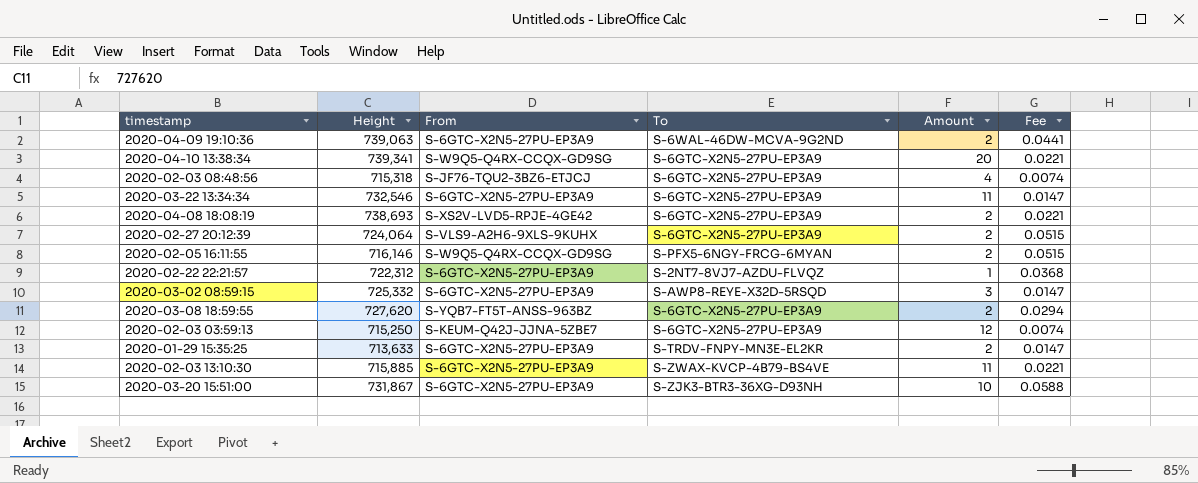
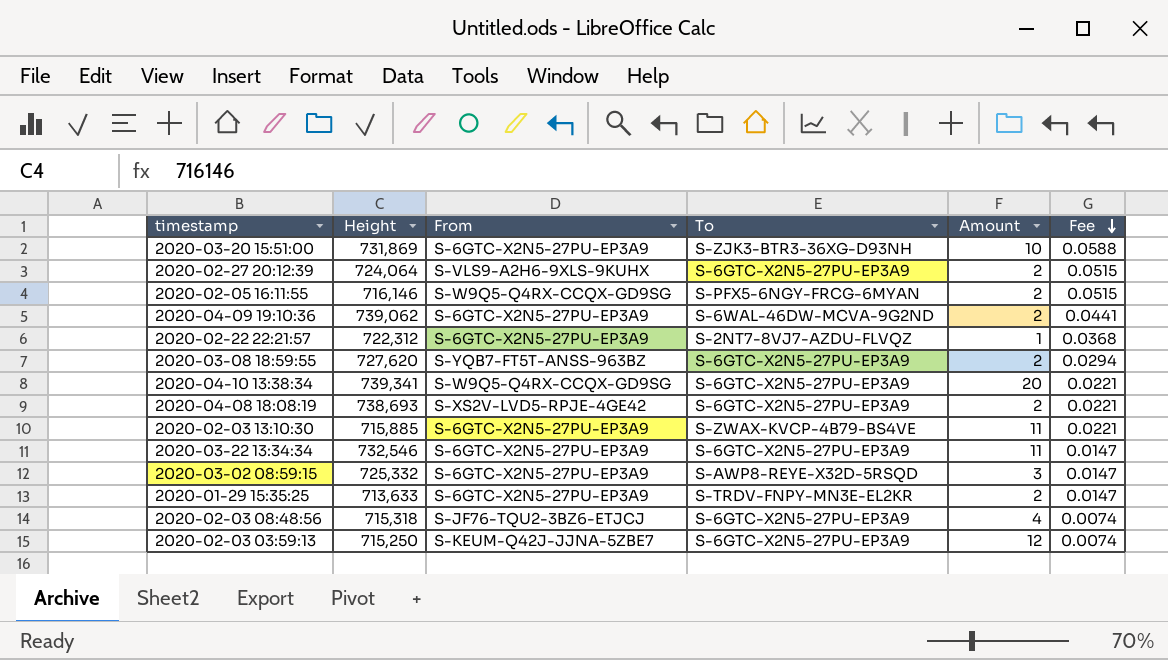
row order: none -> Fee descending
2020-03-20 15:51:00 | Height: 731,867 -> 731,869
2020-04-09 19:10:36 | Height: 739,063 -> 739,062

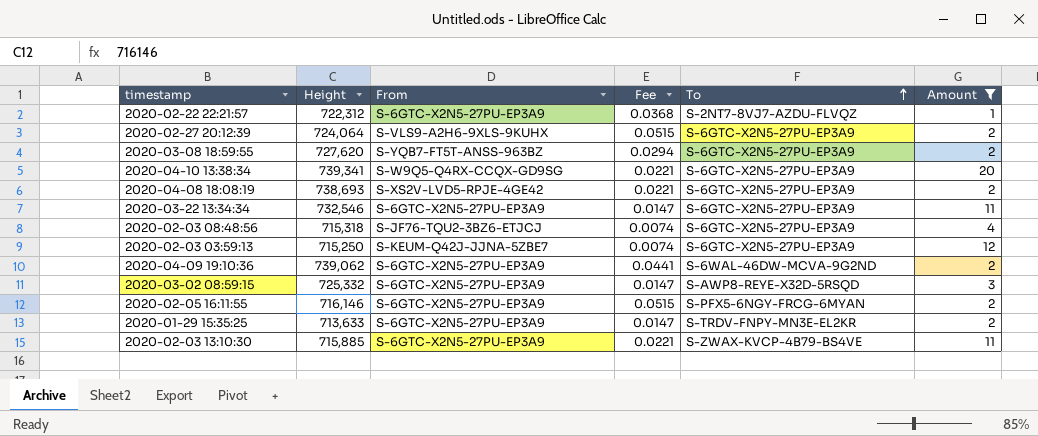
filter: none -> Amount != 10
row order: Fee descending -> To ascending
column Fee | position: 6 -> 4
2020-02-05 16:11:55 | From: S-W9Q5-Q4RX-CCQX-GD9SG -> S-6GTC-X2N5-27PU-EP3A9

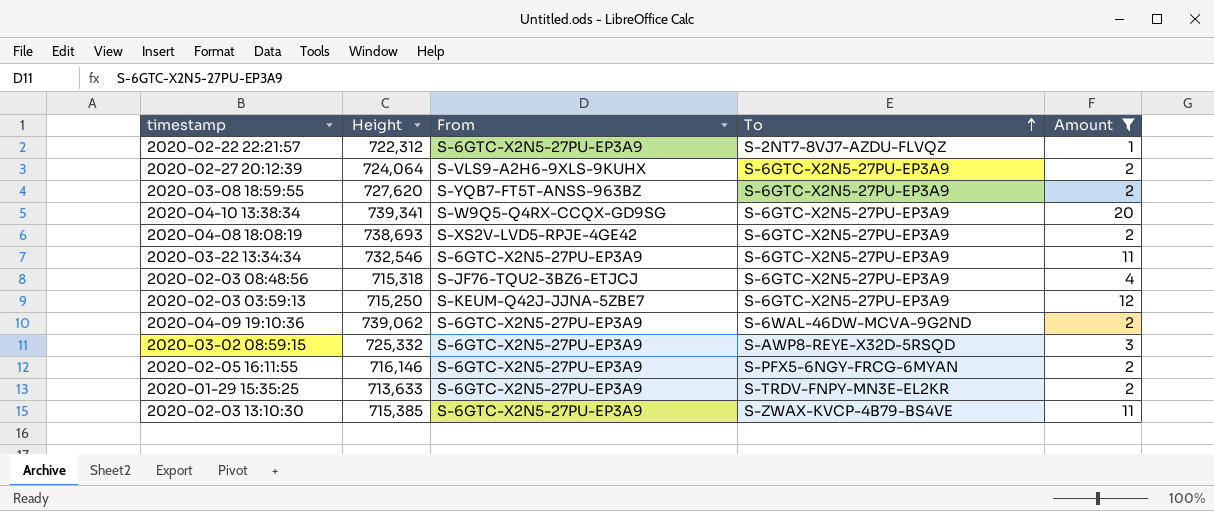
column Fee | position: 4 -> none
2020-02-03 13:10:30 | Height: 715,885 -> 715,385

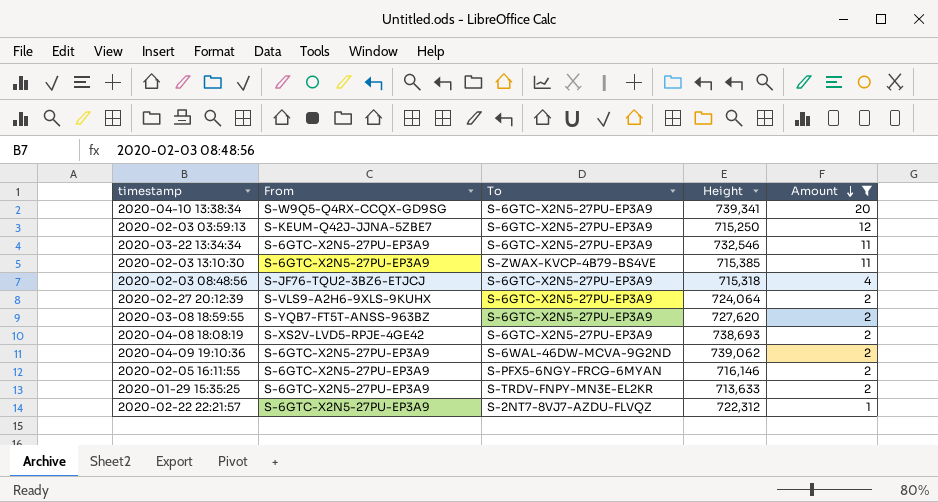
row order: To ascending -> Amount descending
column Height | position: 2 -> 4
row 2020-03-02 08:59:15: 725,332 | S-6GTC-X2N5-27PU-EP3A9 | S-AWP8-REYE-X32D-5RSQD | 3 -> none

